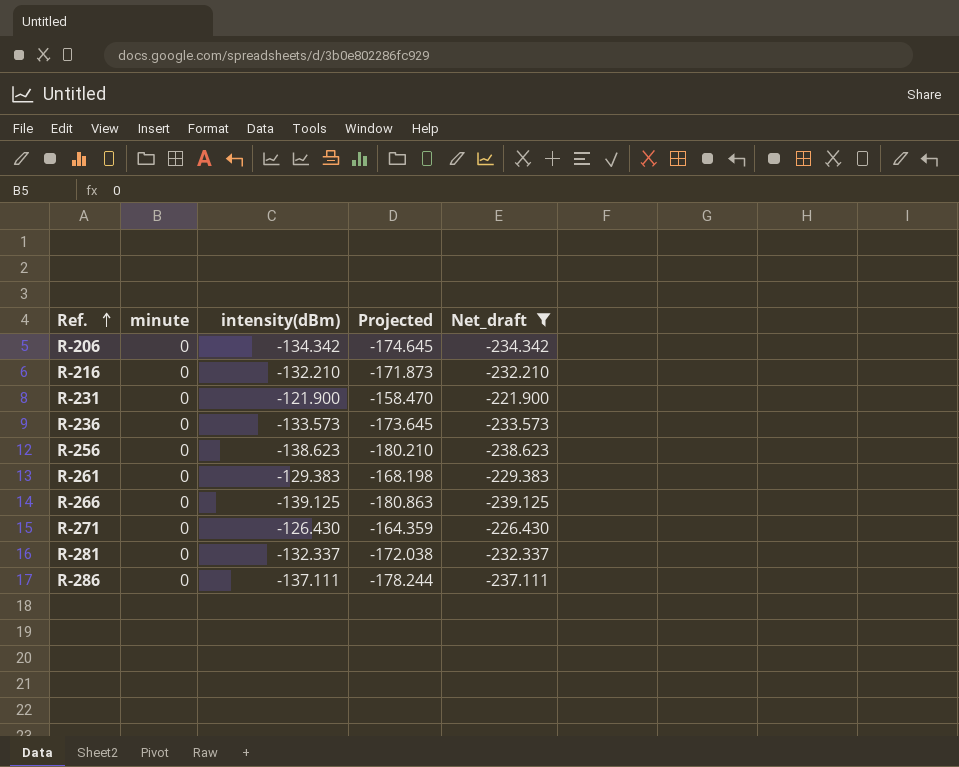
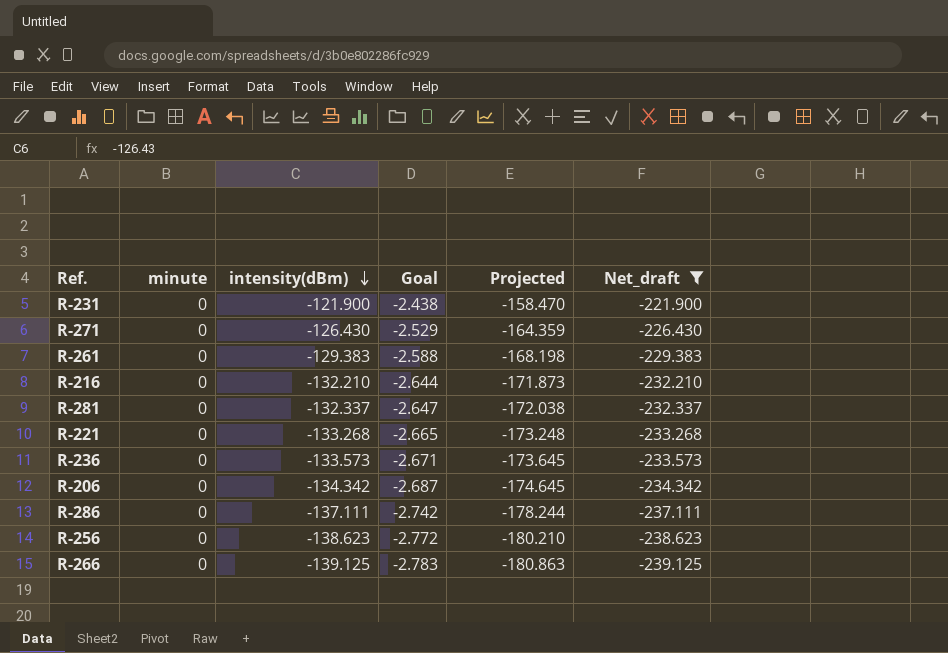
row order: Ref. ascending -> intensity(dBm) descending
column Goal | formula: none -> [intensity(dBm)] * 0.02
row R-221: none -> 0 | -133.268 | -2.665 | -173.248 | -233.268

